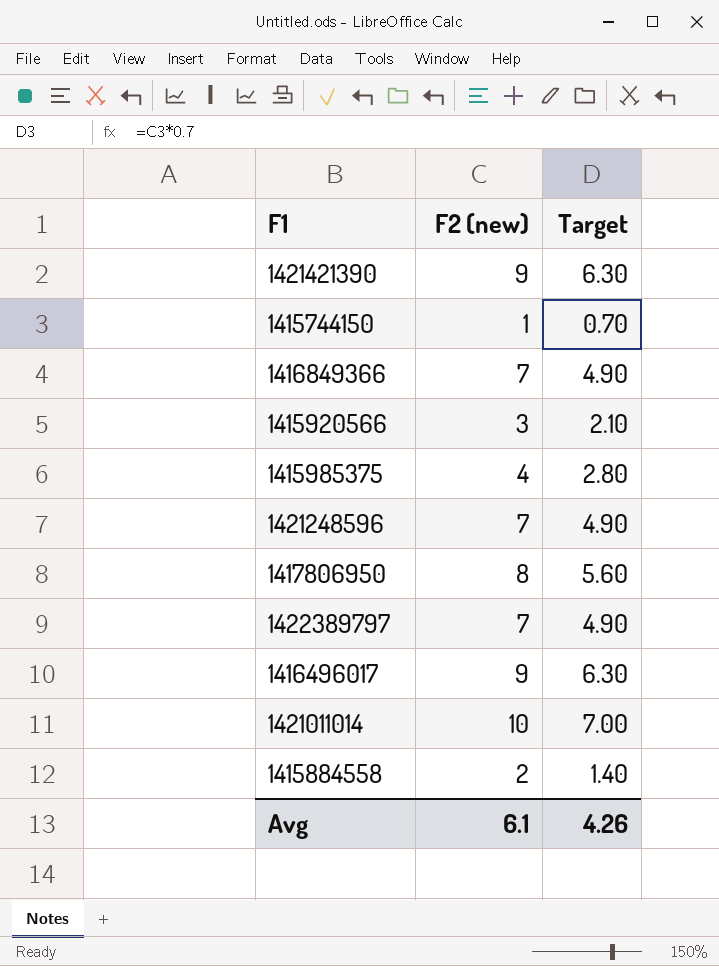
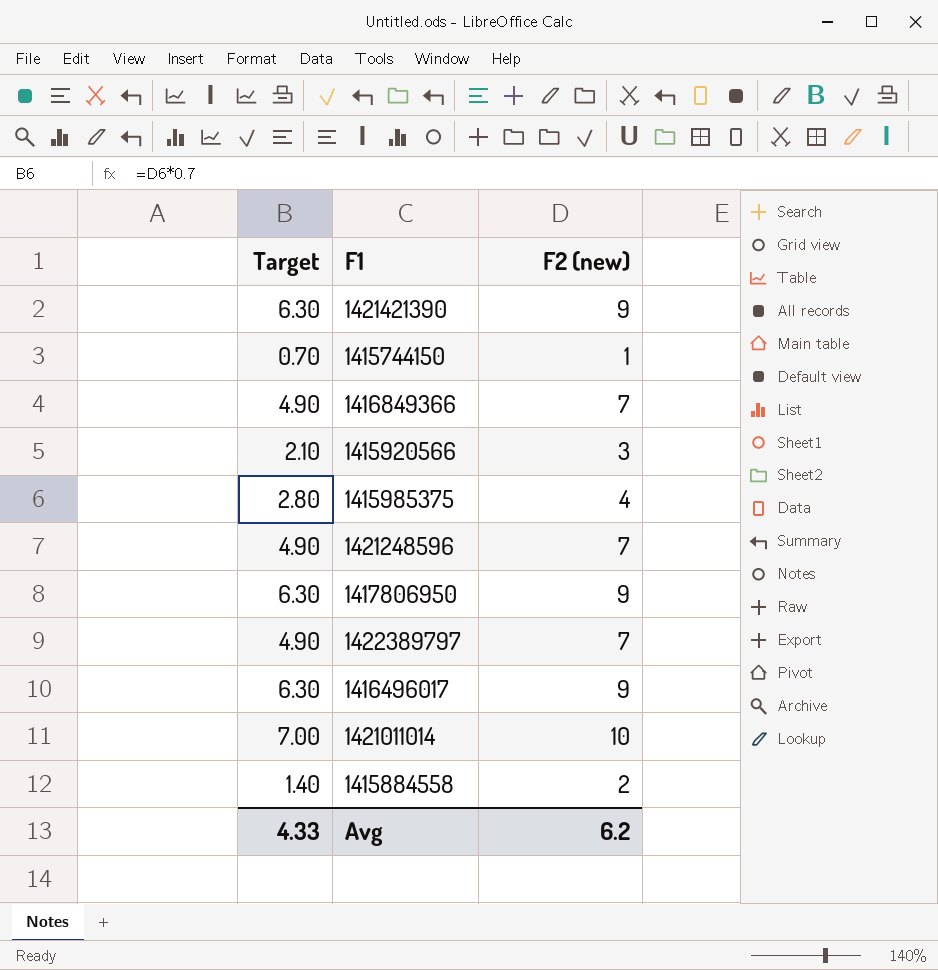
column Target | position: 3 -> 1
1417806950 | Target: 5.60 -> 6.30
1417806950 | F2 (new): 8 -> 9
Avg | Target: 4.26 -> 4.33
Avg | F2 (new): 6.1 -> 6.2

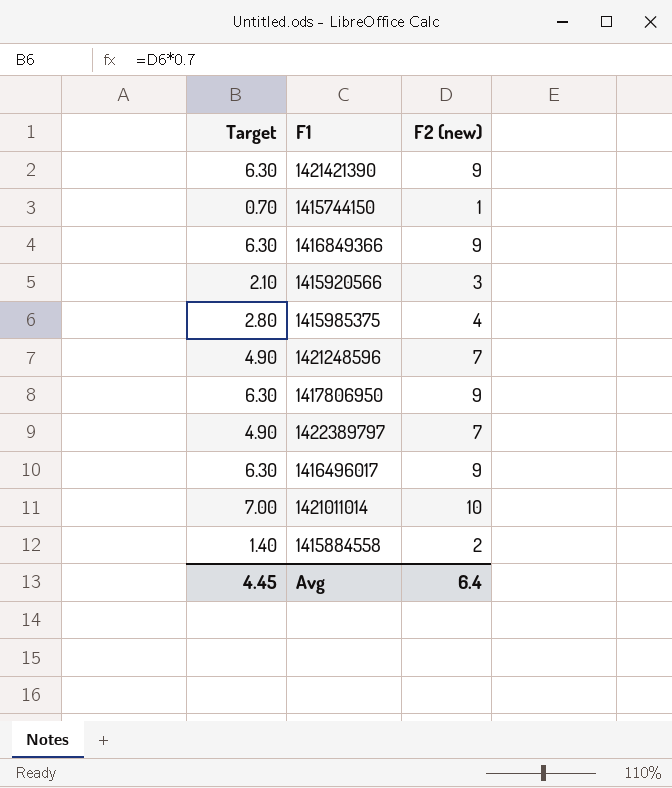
1416849366 | Target: 4.90 -> 6.30
1416849366 | F2 (new): 7 -> 9
Avg | Target: 4.33 -> 4.45
Avg | F2 (new): 6.2 -> 6.4

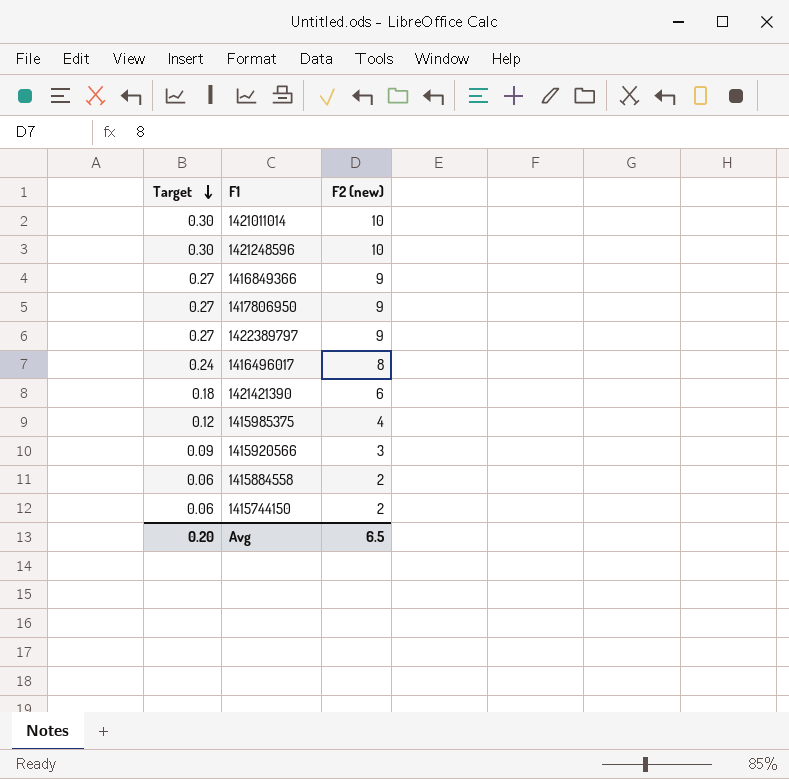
row order: none -> Target descending
column Target | formula: [F2 (new)] * 0.7 -> [F2 (new)] * 0.03
1421248596 | F2 (new): 7 -> 10
1422389797 | F2 (new): 7 -> 9
1416496017 | F2 (new): 9 -> 8
1421421390 | F2 (new): 9 -> 6
1415744150 | F2 (new): 1 -> 2
Avg | Target: 4.45 -> 0.20
Avg | F2 (new): 6.4 -> 6.5

